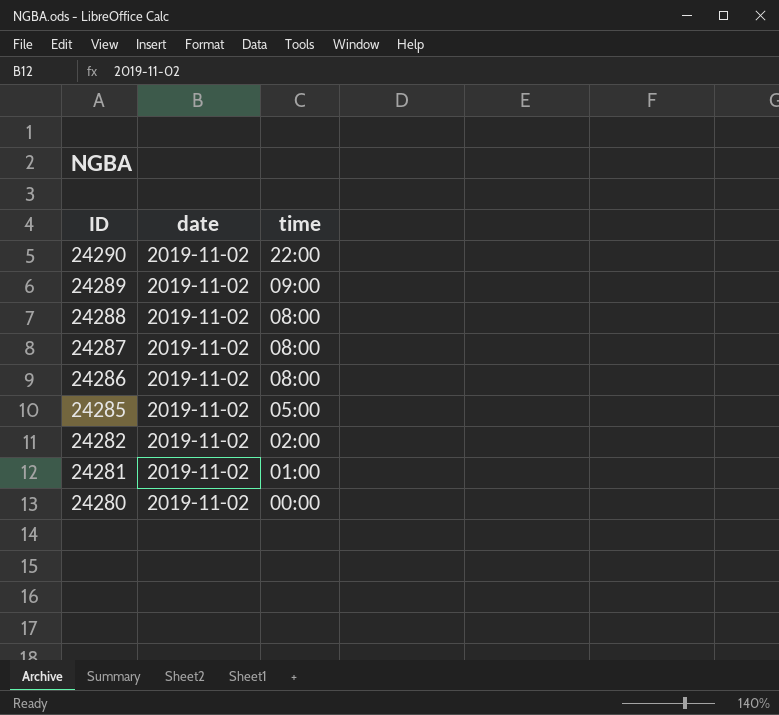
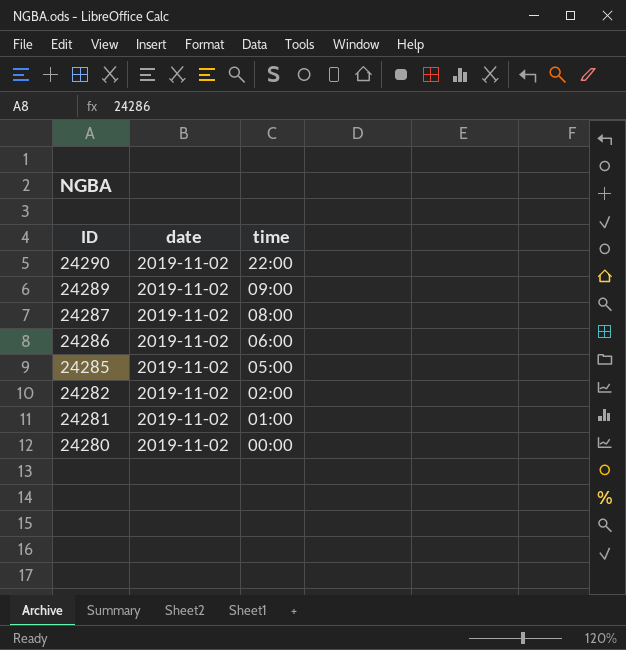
row 24288: 2019-11-02 | 08:00 -> none
24286 | time: 08:00 -> 06:00

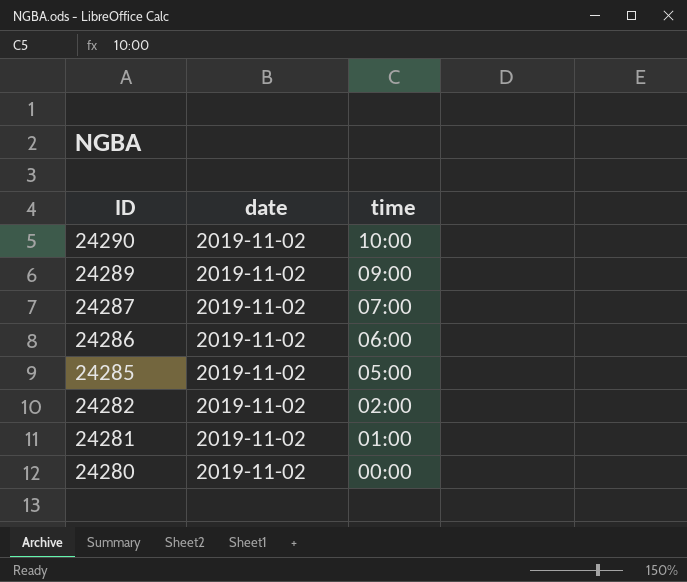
24290 | time: 22:00 -> 10:00
24287 | time: 08:00 -> 07:00

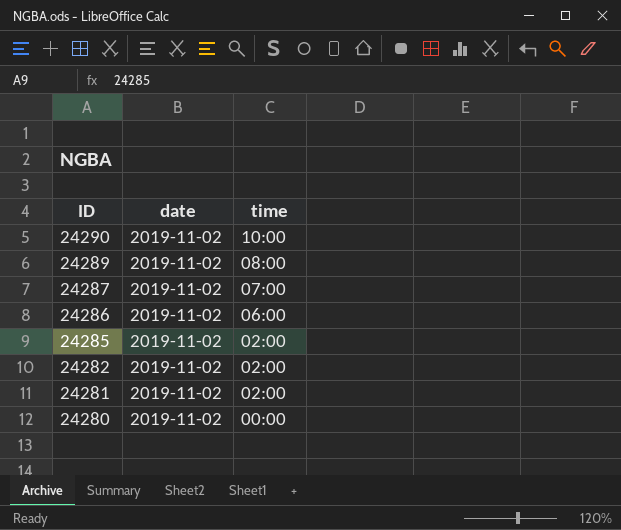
24289 | time: 09:00 -> 08:00
24285 | time: 05:00 -> 02:00
24281 | time: 01:00 -> 02:00

